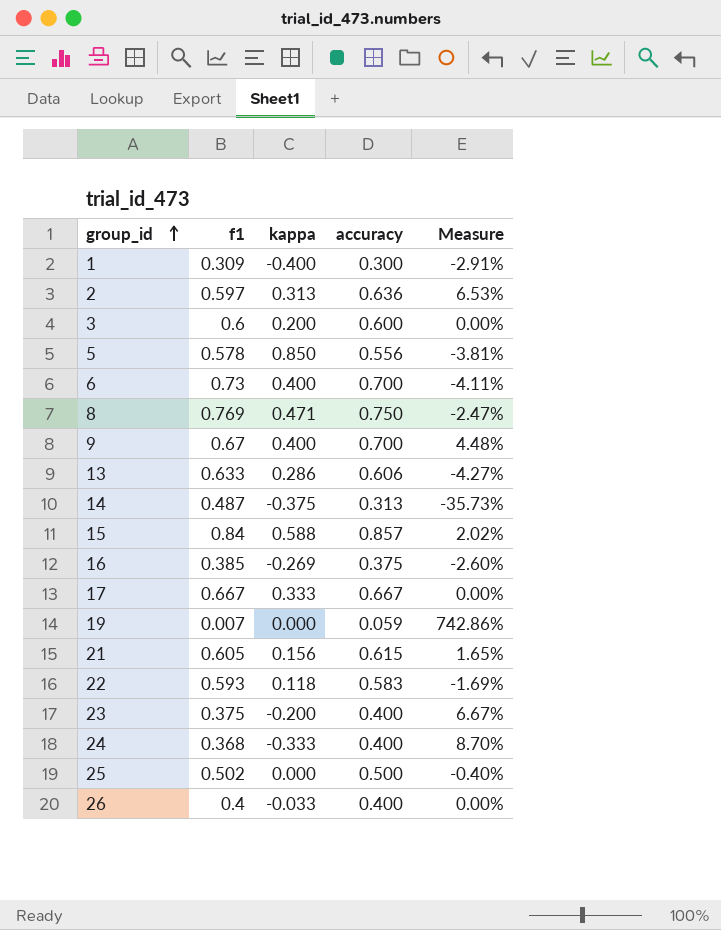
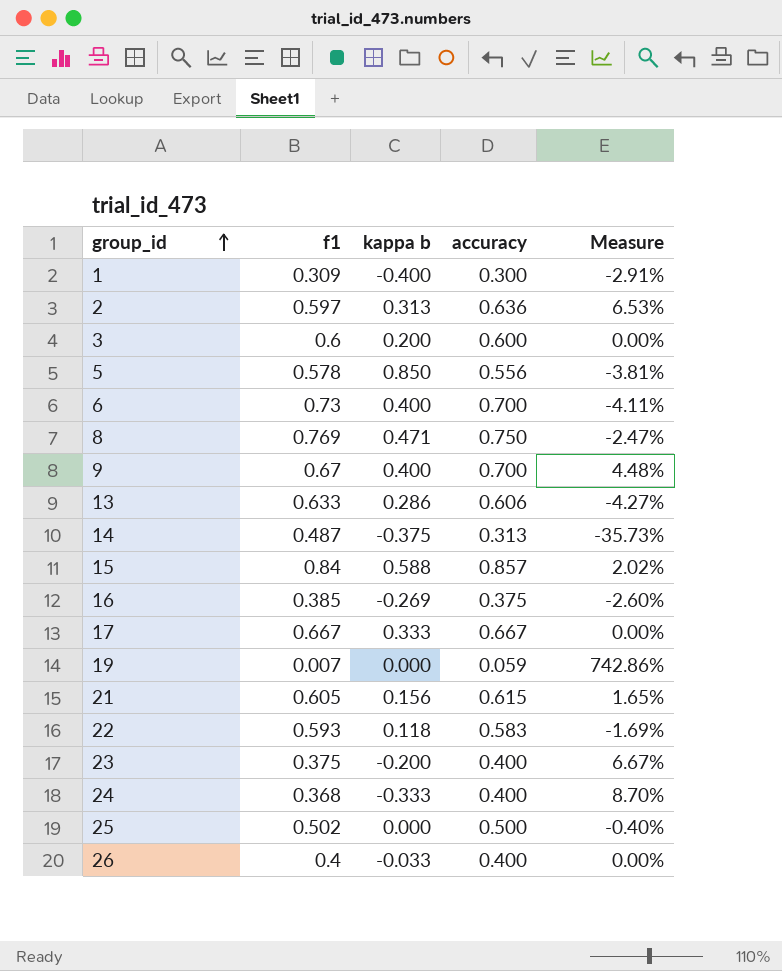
column name: kappa -> kappa b

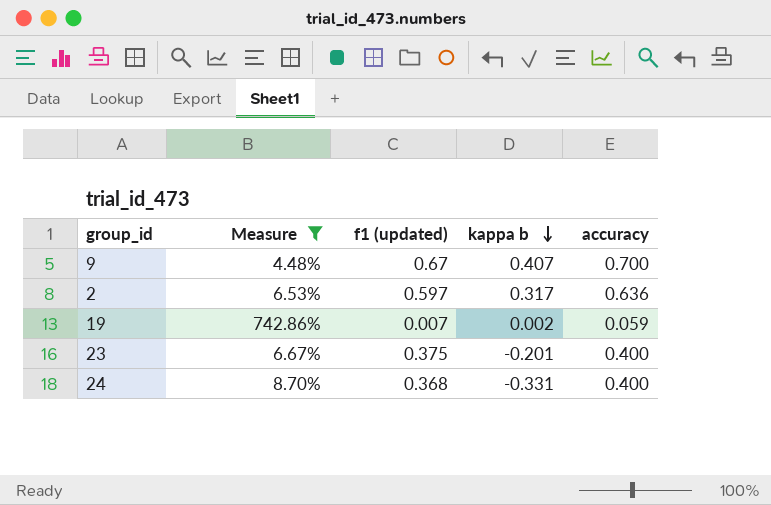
filter: none -> Measure >= 4.48%
row order: group_id ascending -> kappa b descending
column Measure | position: 5 -> 2
column name: f1 -> f1 (updated)
9 | kappa b: 0.400 -> 0.407
2 | kappa b: 0.313 -> 0.317
19 | kappa b: 0.000 -> 0.002
23 | kappa b: -0.200 -> -0.201
24 | kappa b: -0.333 -> -0.331

